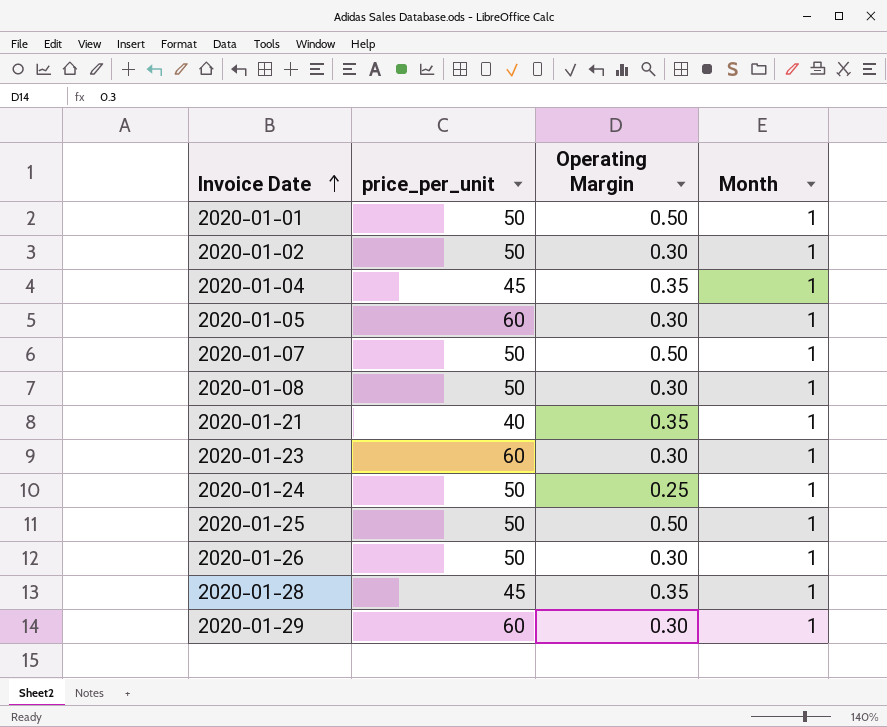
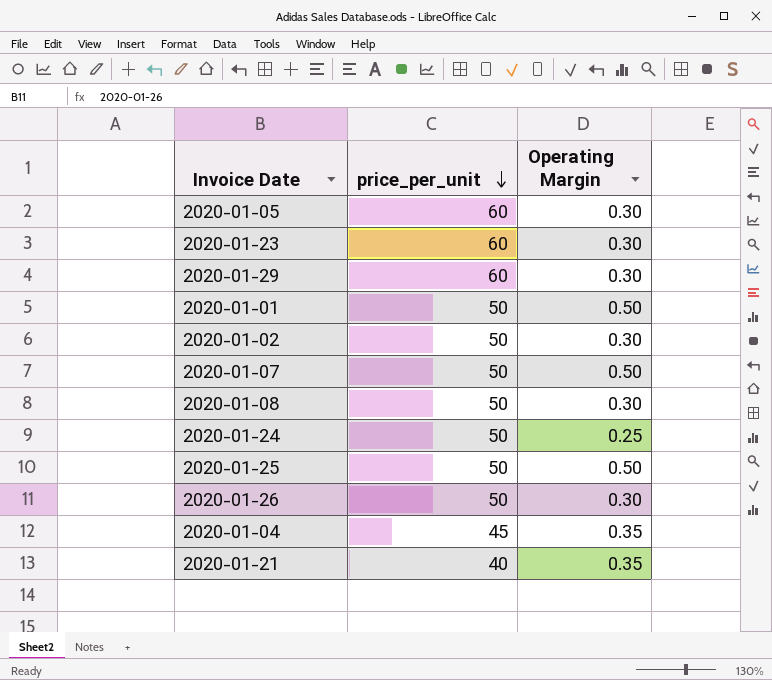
row order: Invoice Date ascending -> price_per_unit descending
column Month | position: 4 -> none
row 2020-01-28: 45 | 0.35 | 1 -> none

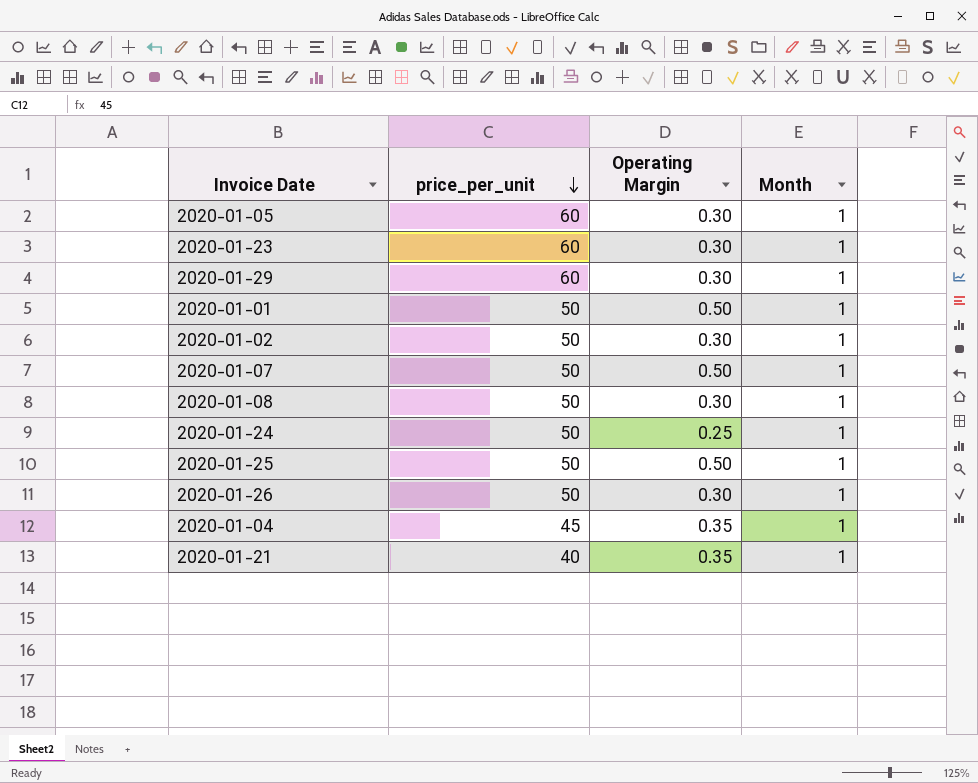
column Month | position: none -> 4

